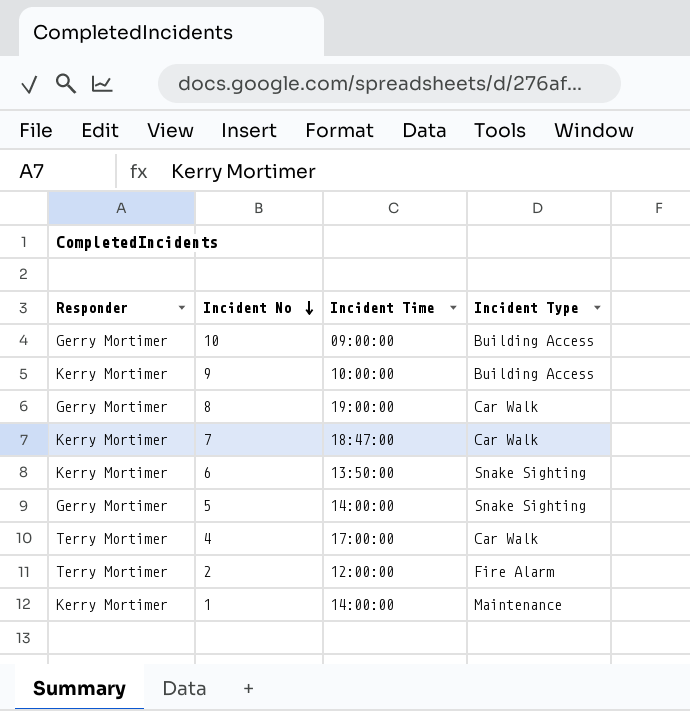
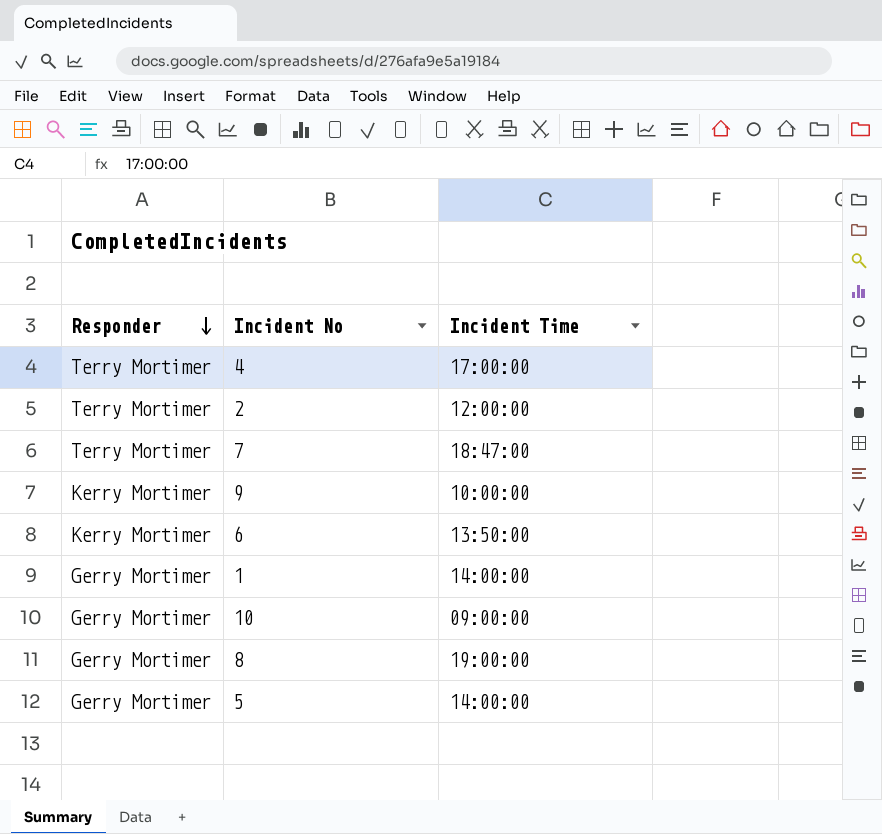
row order: Incident No descending -> Responder descending
column Incident Type | position: 4 -> none
7 | Responder: Kerry Mortimer -> Terry Mortimer
1 | Responder: Kerry Mortimer -> Gerry Mortimer

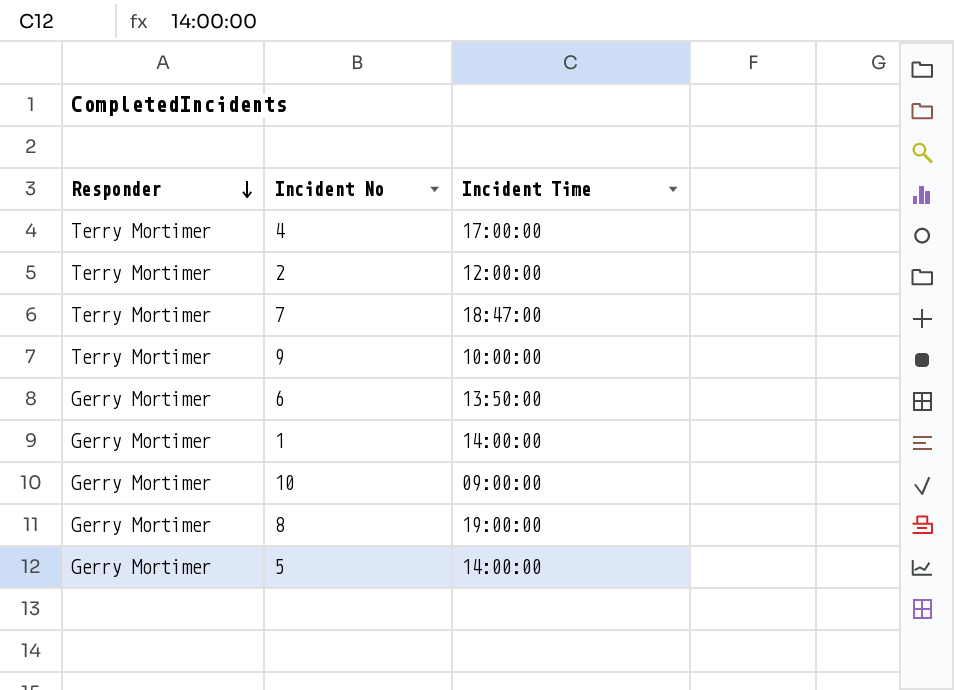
9 | Responder: Kerry Mortimer -> Terry Mortimer
6 | Responder: Kerry Mortimer -> Gerry Mortimer

